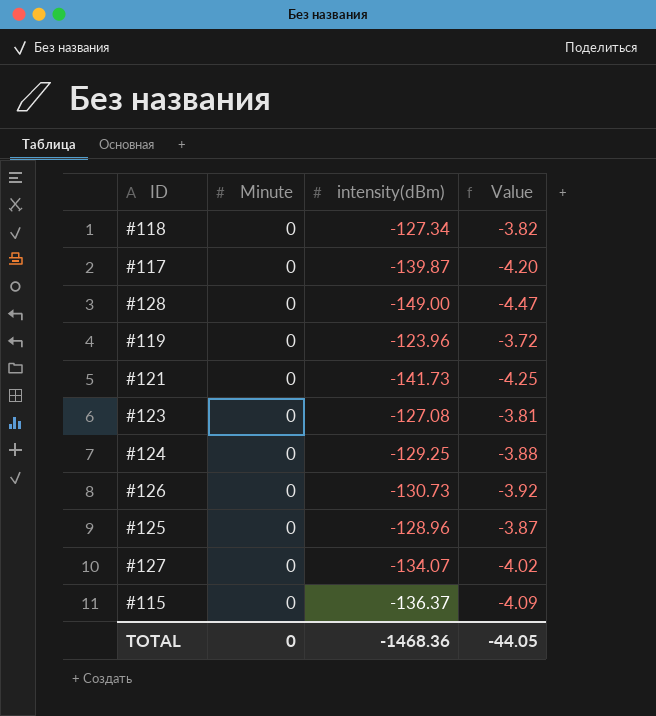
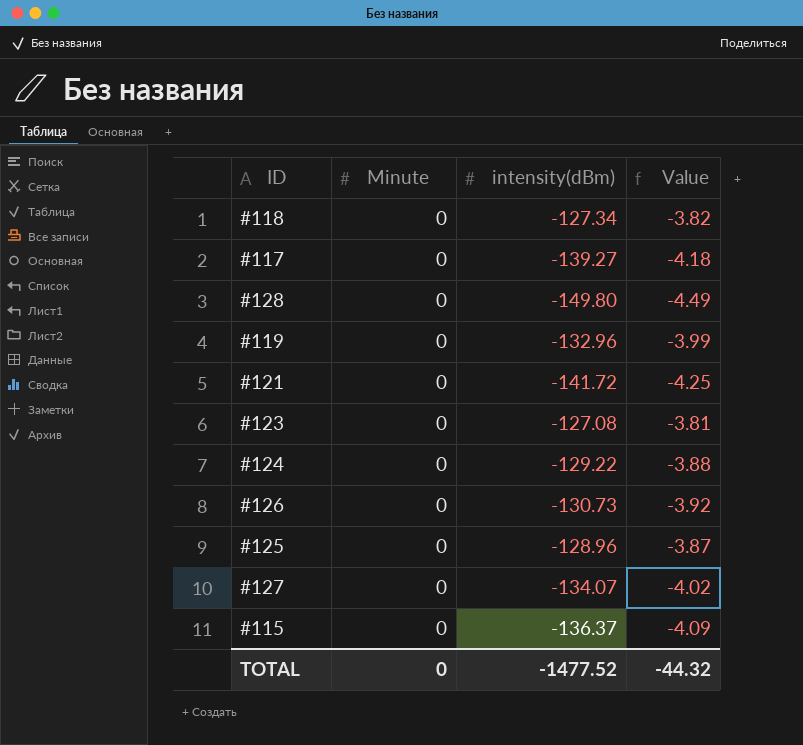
#117 | intensity(dBm): -139.87 -> -139.27
#117 | Value: -4.20 -> -4.18
#128 | intensity(dBm): -149.00 -> -149.80
#128 | Value: -4.47 -> -4.49
#119 | intensity(dBm): -123.96 -> -132.96
#119 | Value: -3.72 -> -3.99
#121 | intensity(dBm): -141.73 -> -141.72
#124 | intensity(dBm): -129.25 -> -129.22
TOTAL | intensity(dBm): -1468.36 -> -1477.52
TOTAL | Value: -44.05 -> -44.32

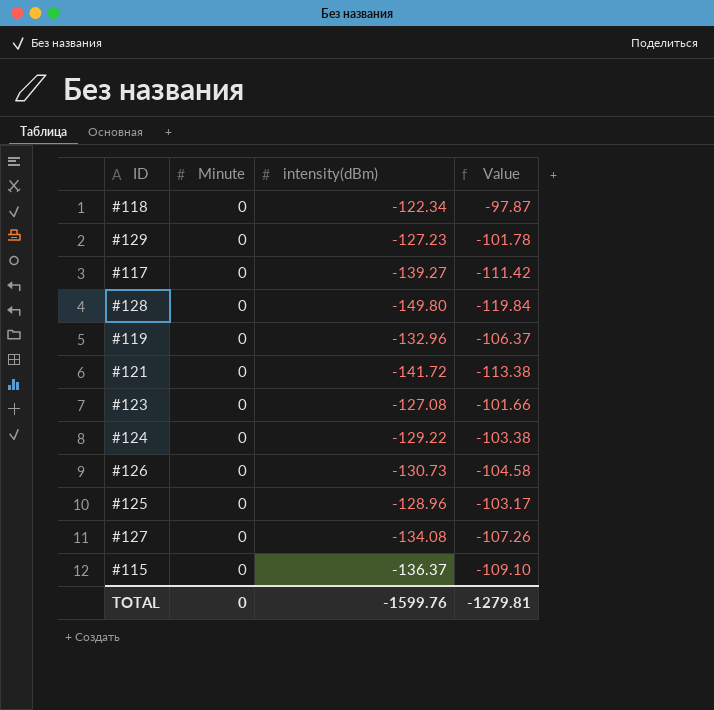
column Value | formula: [intensity(dBm)] * 0.03 -> [intensity(dBm)] * 0.8
#118 | intensity(dBm): -127.34 -> -122.34
row #129: none -> 0 | -127.23 | -101.78
#127 | intensity(dBm): -134.07 -> -134.08
TOTAL | intensity(dBm): -1477.52 -> -1599.76
TOTAL | Value: -44.32 -> -1279.81

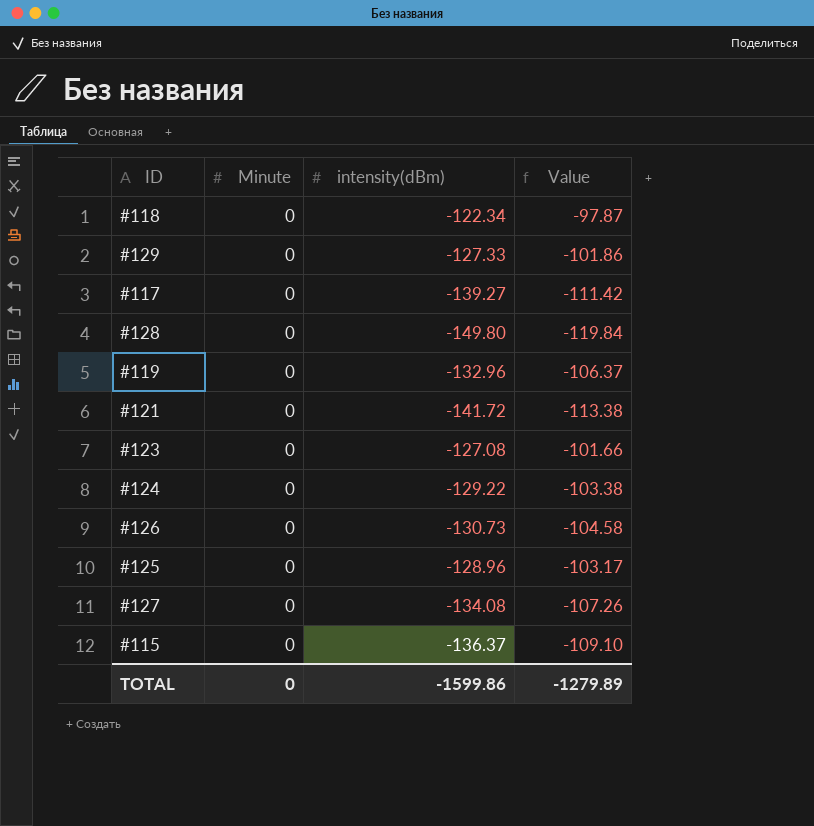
#129 | intensity(dBm): -127.23 -> -127.33
#129 | Value: -101.78 -> -101.86
TOTAL | intensity(dBm): -1599.76 -> -1599.86
TOTAL | Value: -1279.81 -> -1279.89

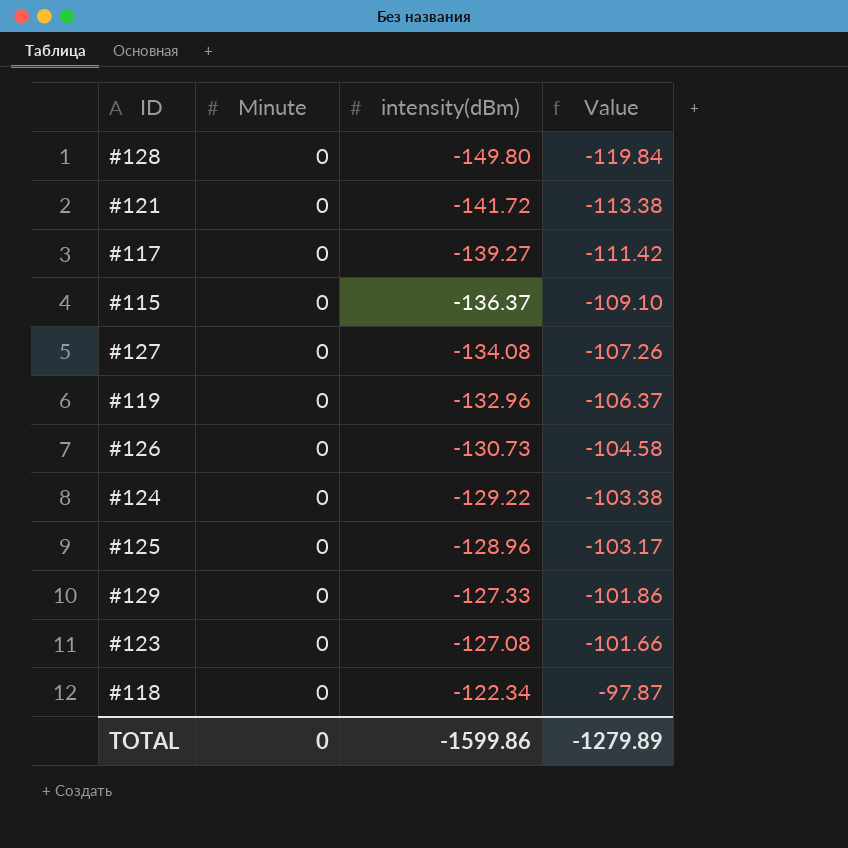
row order: none -> intensity(dBm) ascending

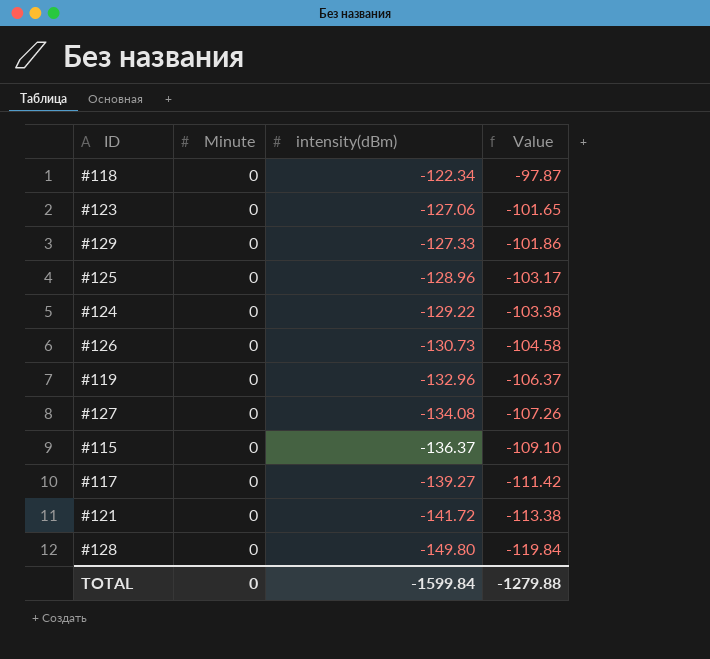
row order: intensity(dBm) ascending -> intensity(dBm) descending
#123 | intensity(dBm): -127.08 -> -127.06
#123 | Value: -101.66 -> -101.65
TOTAL | intensity(dBm): -1599.86 -> -1599.84
TOTAL | Value: -1279.89 -> -1279.88

